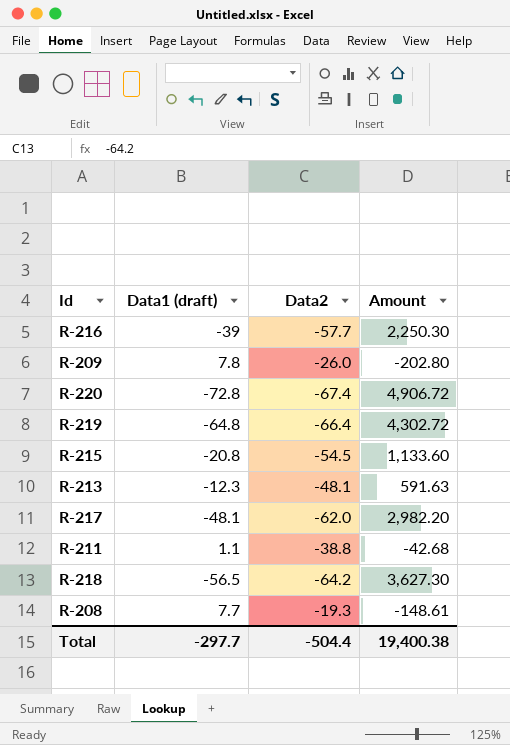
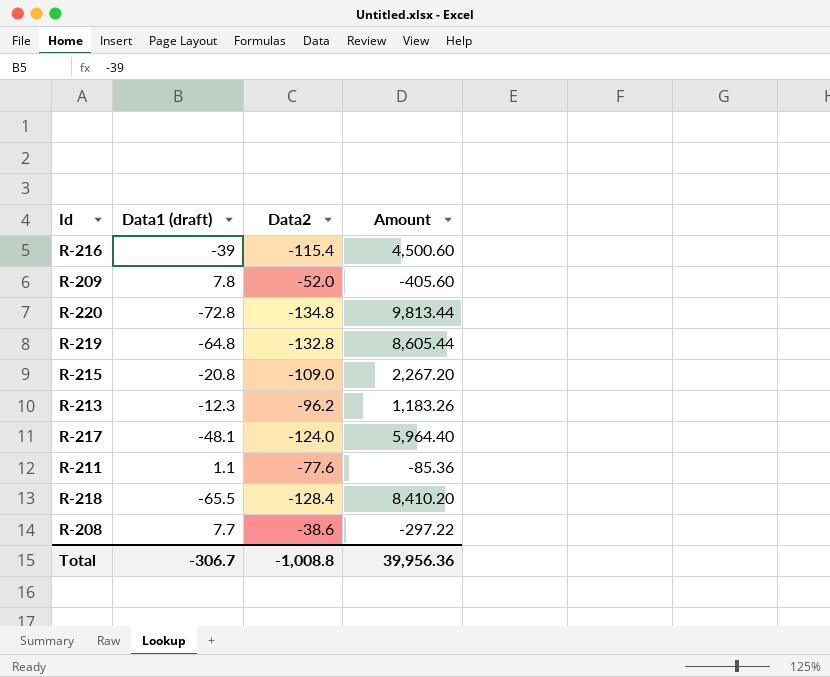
R-216 | Data2: -57.7 -> -115.4
R-216 | Amount: 2,250.30 -> 4,500.60
R-209 | Data2: -26.0 -> -52.0
R-209 | Amount: -202.80 -> -405.60
R-220 | Data2: -67.4 -> -134.8
R-220 | Amount: 4,906.72 -> 9,813.44
R-219 | Data2: -66.4 -> -132.8
R-219 | Amount: 4,302.72 -> 8,605.44
R-215 | Data2: -54.5 -> -109.0
R-215 | Amount: 1,133.60 -> 2,267.20
R-213 | Data2: -48.1 -> -96.2
R-213 | Amount: 591.63 -> 1,183.26
R-217 | Data2: -62.0 -> -124.0
R-217 | Amount: 2,982.20 -> 5,964.40
R-211 | Data2: -38.8 -> -77.6
R-211 | Amount: -42.68 -> -85.36
R-218 | Data1 (draft): -56.5 -> -65.5
R-218 | Data2: -64.2 -> -128.4
R-218 | Amount: 3,627.30 -> 8,410.20
R-208 | Data2: -19.3 -> -38.6
R-208 | Amount: -148.61 -> -297.22
Total | Data1 (draft): -297.7 -> -306.7
Total | Data2: -504.4 -> -1,008.8
Total | Amount: 19,400.38 -> 39,956.36

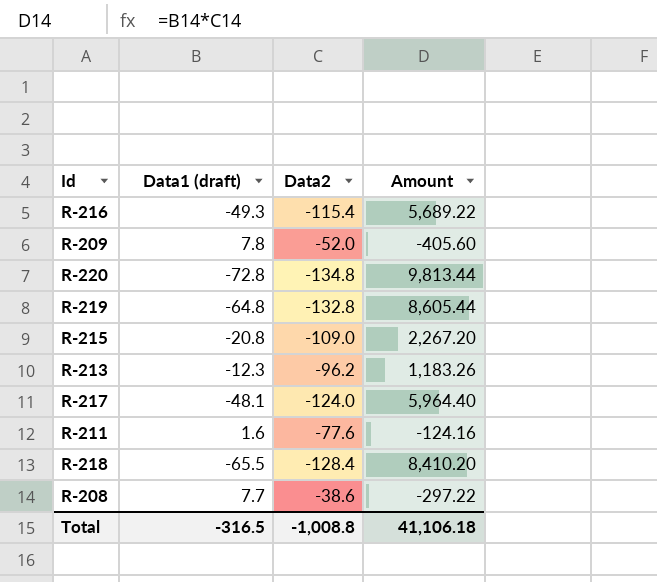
R-216 | Data1 (draft): -39 -> -49.3
R-216 | Amount: 4,500.60 -> 5,689.22
R-211 | Data1 (draft): 1.1 -> 1.6
R-211 | Amount: -85.36 -> -124.16
Total | Data1 (draft): -306.7 -> -316.5
Total | Amount: 39,956.36 -> 41,106.18

